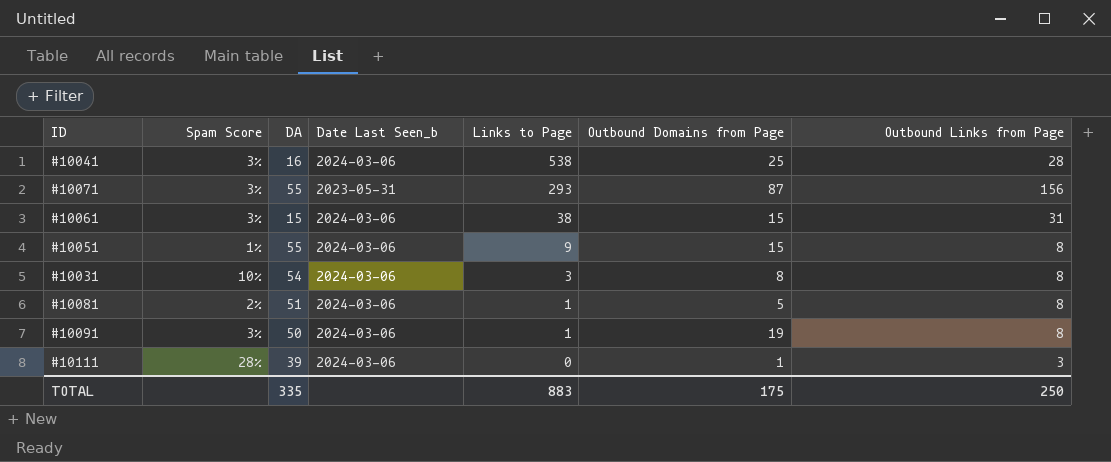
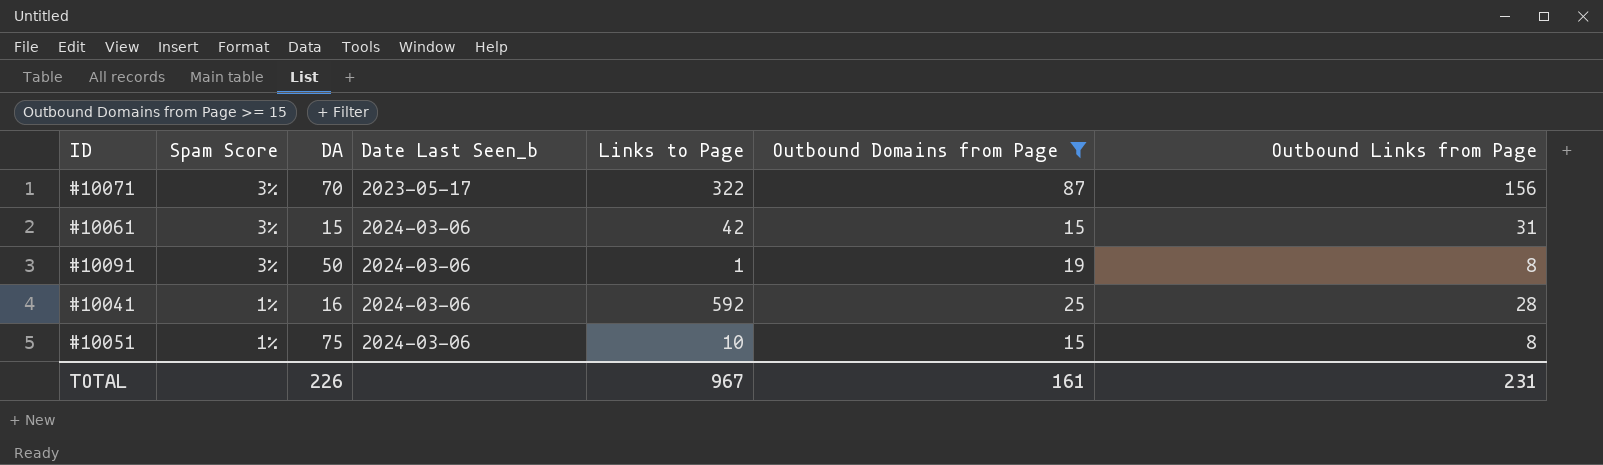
filter: none -> Outbound Domains from Page >= 15
row order: Links to Page descending -> Spam Score descending
#10071 | DA: 55 -> 70
#10071 | Date Last Seen_b: 2023-05-31 -> 2023-05-17
#10071 | Links to Page: 293 -> 322
#10061 | Links to Page: 38 -> 42
#10041 | Spam Score: 3% -> 1%
#10041 | Links to Page: 538 -> 592
#10051 | DA: 55 -> 75
#10051 | Links to Page: 9 -> 10
TOTAL | DA: 335 -> 226
TOTAL | Links to Page: 883 -> 967
TOTAL | Outbound Domains from Page: 175 -> 161
TOTAL | Outbound Links from Page: 250 -> 231

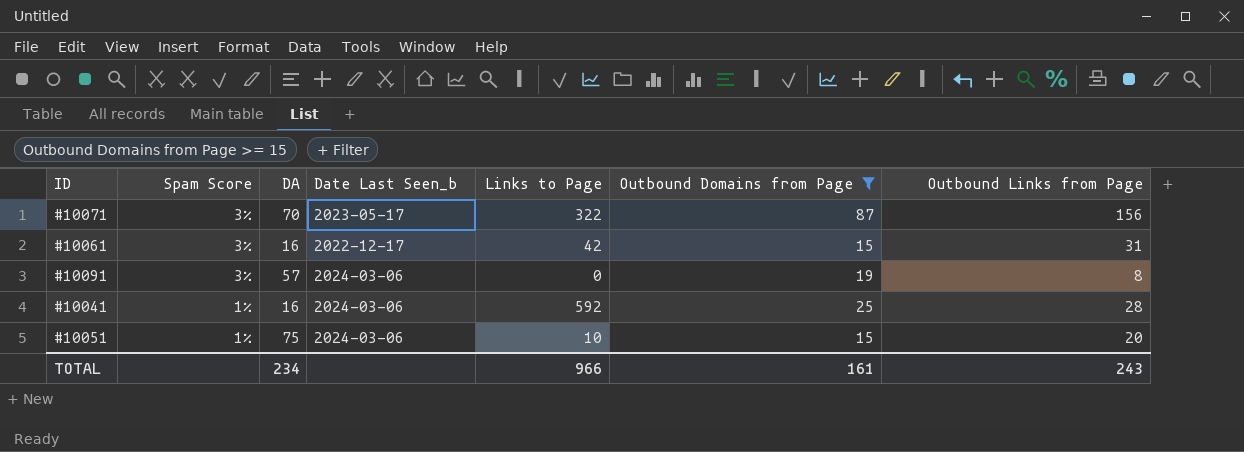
#10061 | DA: 15 -> 16
#10061 | Date Last Seen_b: 2024-03-06 -> 2022-12-17
#10091 | DA: 50 -> 57
#10091 | Links to Page: 1 -> 0
#10051 | Outbound Links from Page: 8 -> 20
TOTAL | DA: 226 -> 234
TOTAL | Links to Page: 967 -> 966
TOTAL | Outbound Links from Page: 231 -> 243

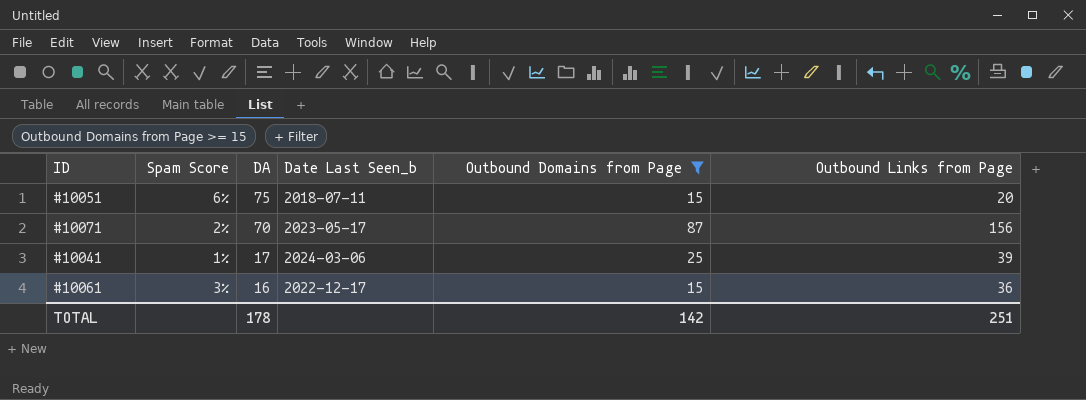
row order: Spam Score descending -> DA descending
column Links to Page | position: 5 -> none
row #10091: 3% | 57 | 2024-03-06 | 0 | 19 | 8 -> none
#10051 | Spam Score: 1% -> 6%
#10051 | Date Last Seen_b: 2024-03-06 -> 2018-07-11
#10071 | Spam Score: 3% -> 2%
#10041 | DA: 16 -> 17
#10041 | Outbound Links from Page: 28 -> 39
#10061 | Outbound Links from Page: 31 -> 36
TOTAL | DA: 234 -> 178
TOTAL | Outbound Domains from Page: 161 -> 142
TOTAL | Outbound Links from Page: 243 -> 251

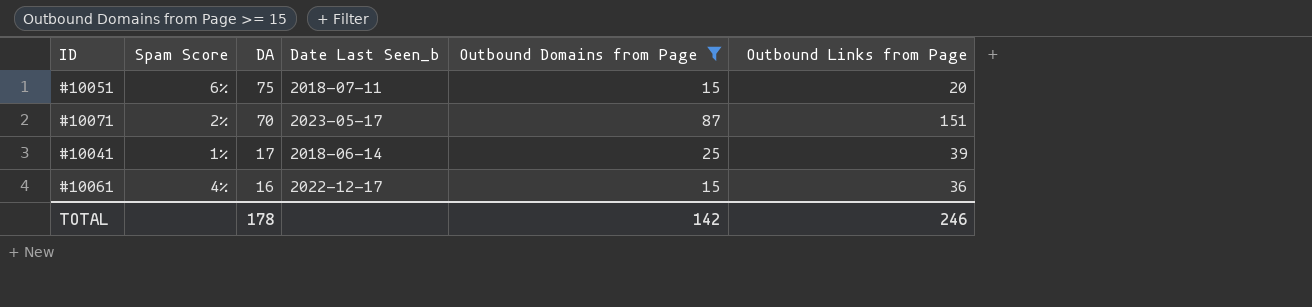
#10071 | Outbound Links from Page: 156 -> 151
#10041 | Date Last Seen_b: 2024-03-06 -> 2018-06-14
#10061 | Spam Score: 3% -> 4%
TOTAL | Outbound Links from Page: 251 -> 246

